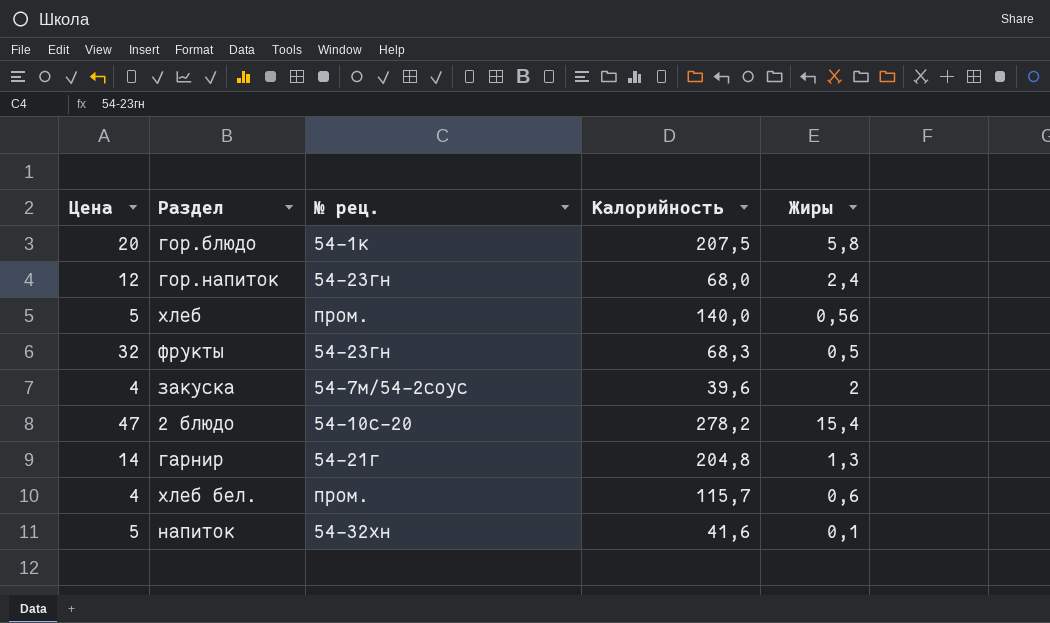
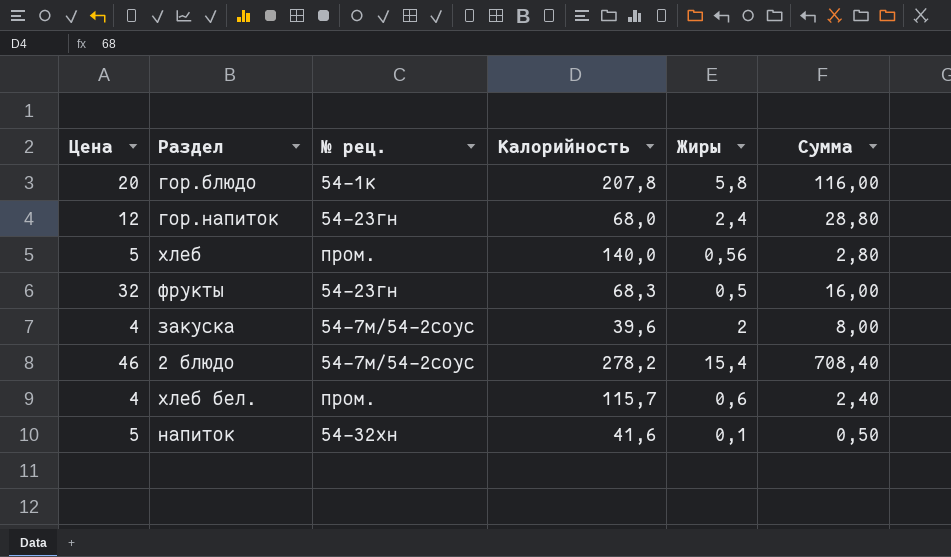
column Сумма | formula: none -> [Цена] * [Жиры]
row гарнир: 14 | 54-21г | 204,8 | 1,3 -> none
гор.блюдо | Калорийность: 207,5 -> 207,8
2 блюдо | Цена: 47 -> 46
2 блюдо | № рец.: 54-10с-20 -> 54-7м/54-2соус

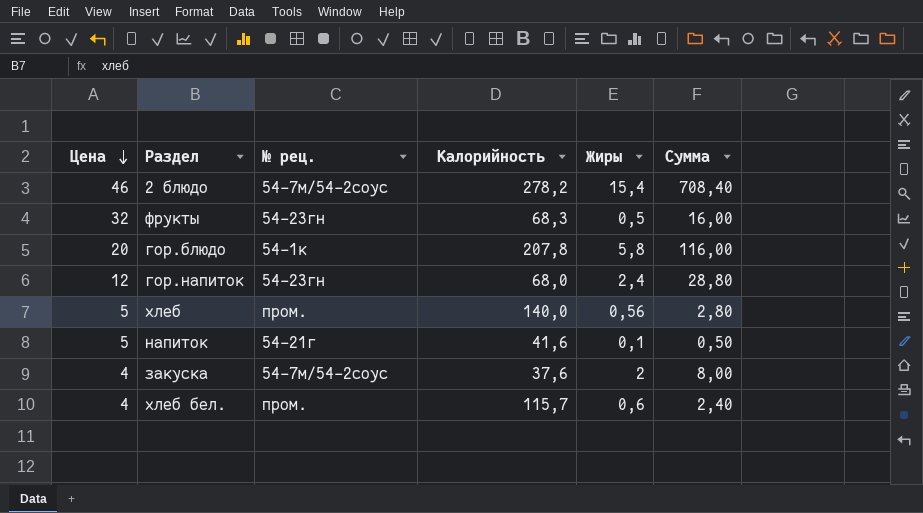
row order: none -> Цена descending
напиток | № рец.: 54-32хн -> 54-21г
закуска | Калорийность: 39,6 -> 37,6

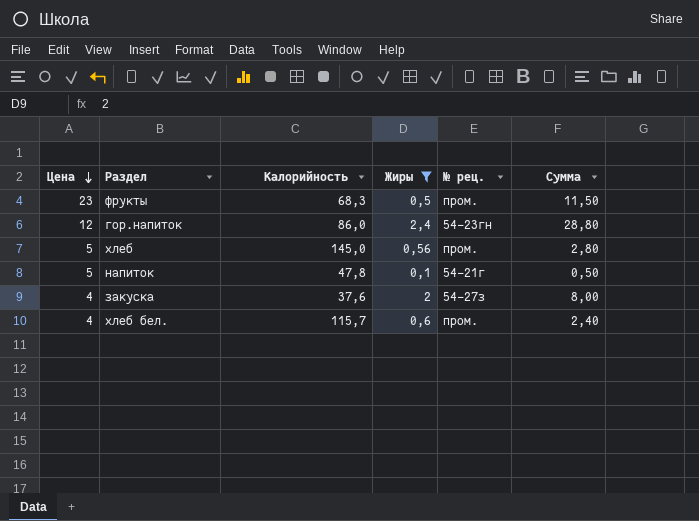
filter: none -> Жиры <= 2,4
column № рец. | position: 3 -> 5
фрукты | Цена: 32 -> 23
фрукты | № рец.: 54-23гн -> пром.
фрукты | Сумма: 16,00 -> 11,50
гор.напиток | Калорийность: 68,0 -> 86,0
хлеб | Калорийность: 140,0 -> 145,0
напиток | Калорийность: 41,6 -> 47,8
закуска | № рец.: 54-7м/54-2соус -> 54-27з

